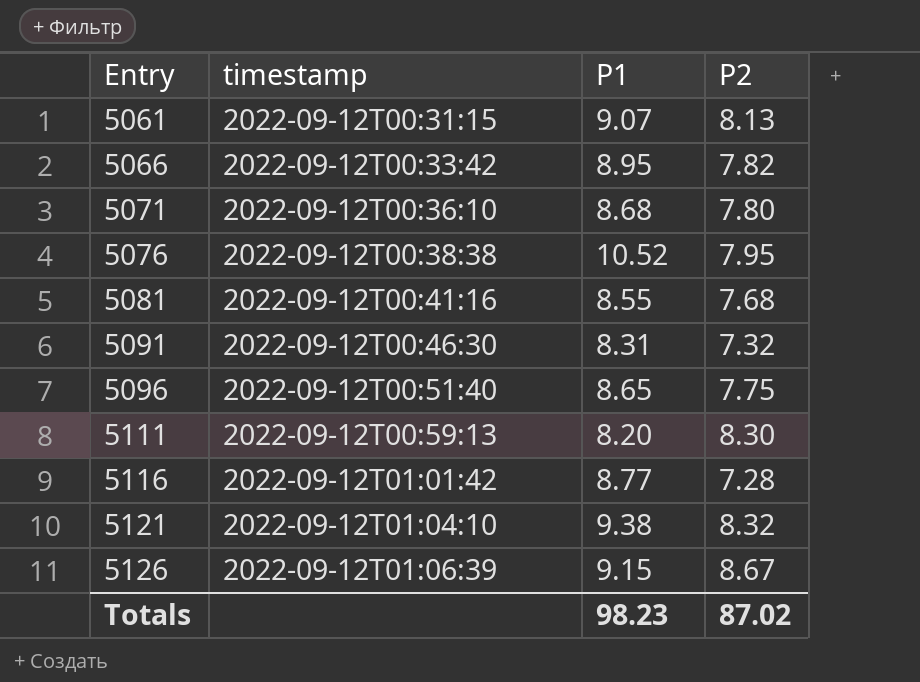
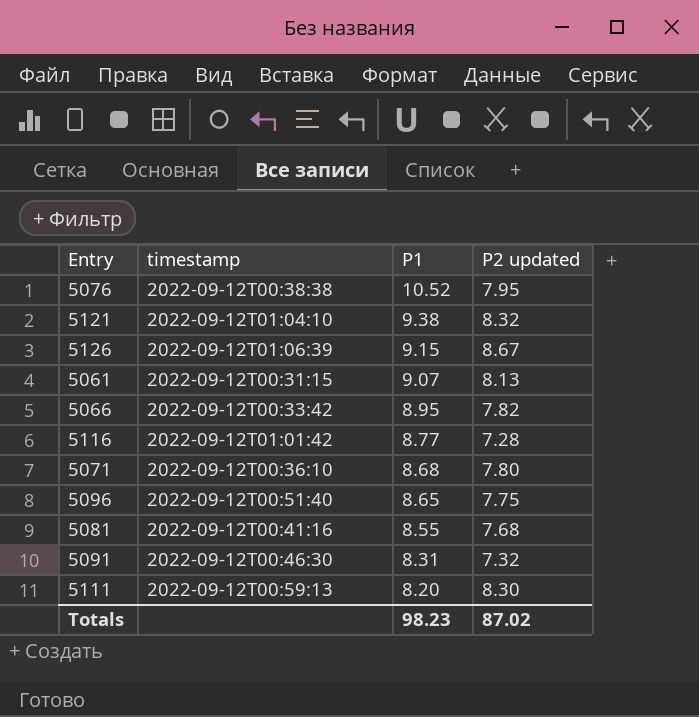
row order: Entry ascending -> P1 descending
column name: P2 -> P2 updated

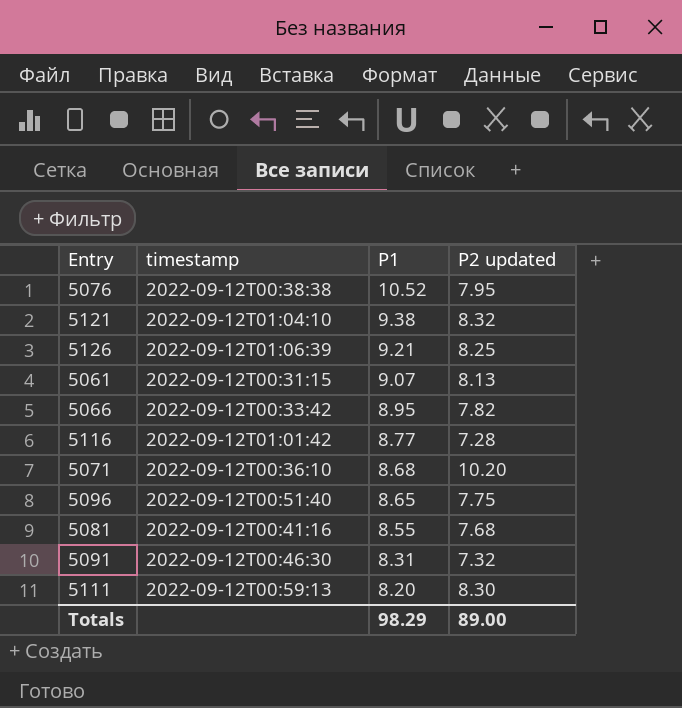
5126 | P1: 9.15 -> 9.21
5126 | P2 updated: 8.67 -> 8.25
5071 | P2 updated: 7.80 -> 10.20
Totals | P1: 98.23 -> 98.29
Totals | P2 updated: 87.02 -> 89.00

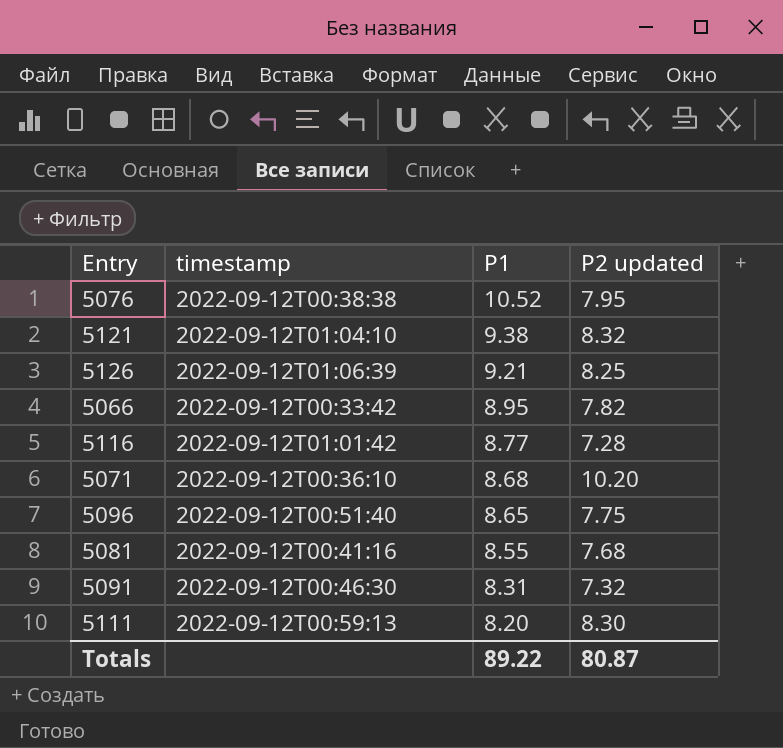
row 5061: 2022-09-12T00:31:15 | 9.07 | 8.13 -> none
Totals | P1: 98.29 -> 89.22
Totals | P2 updated: 89.00 -> 80.87

